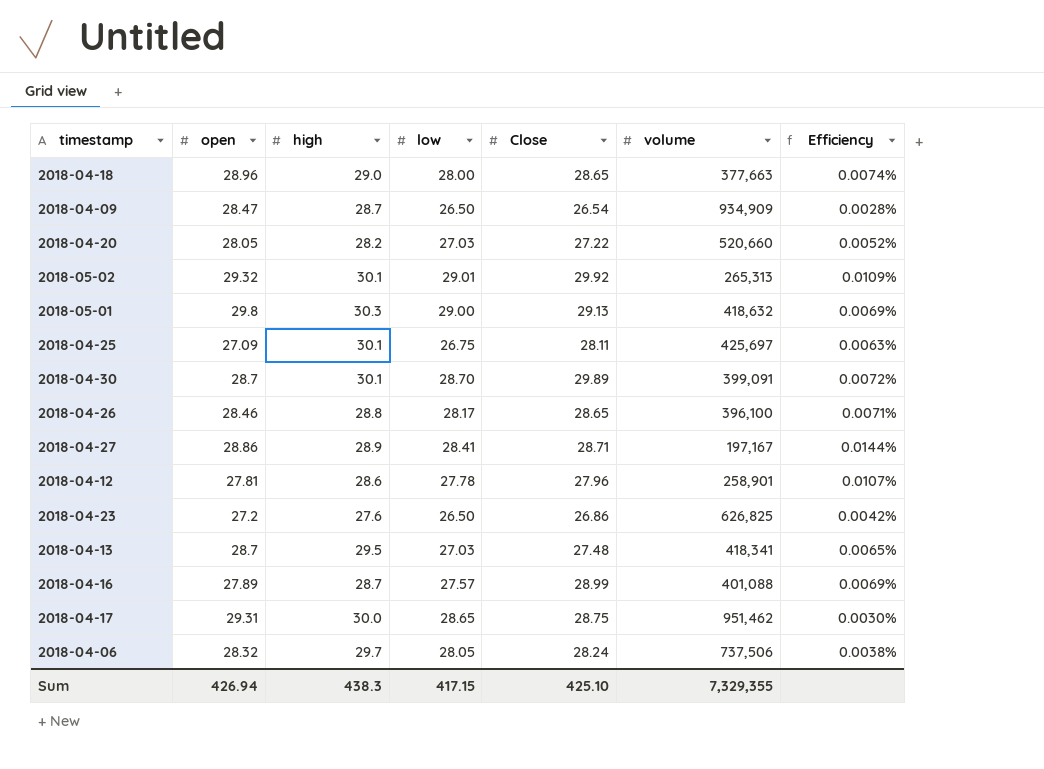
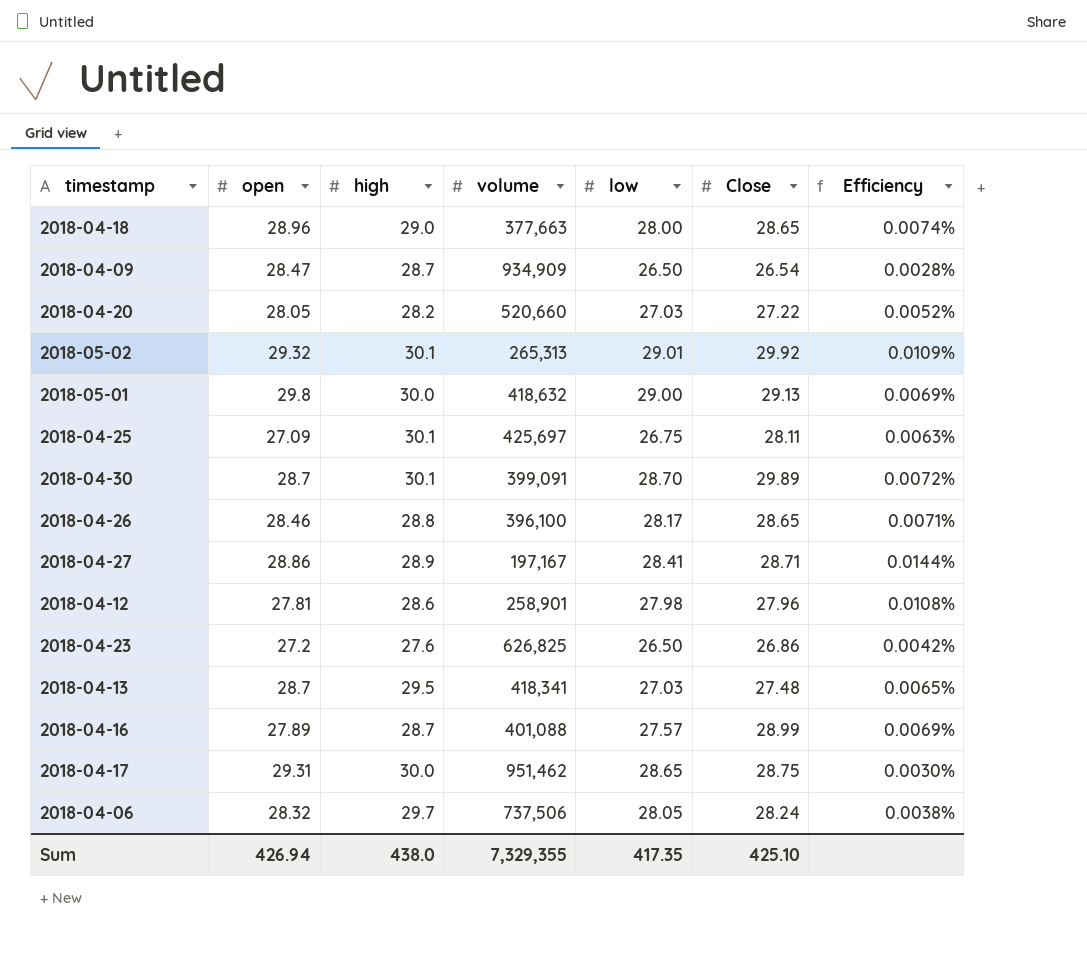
column volume | position: 6 -> 4
2018-05-01 | high: 30.3 -> 30.0
2018-04-12 | low: 27.78 -> 27.98
2018-04-12 | Efficiency: 0.0107% -> 0.0108%
Sum | high: 438.3 -> 438.0
Sum | low: 417.15 -> 417.35

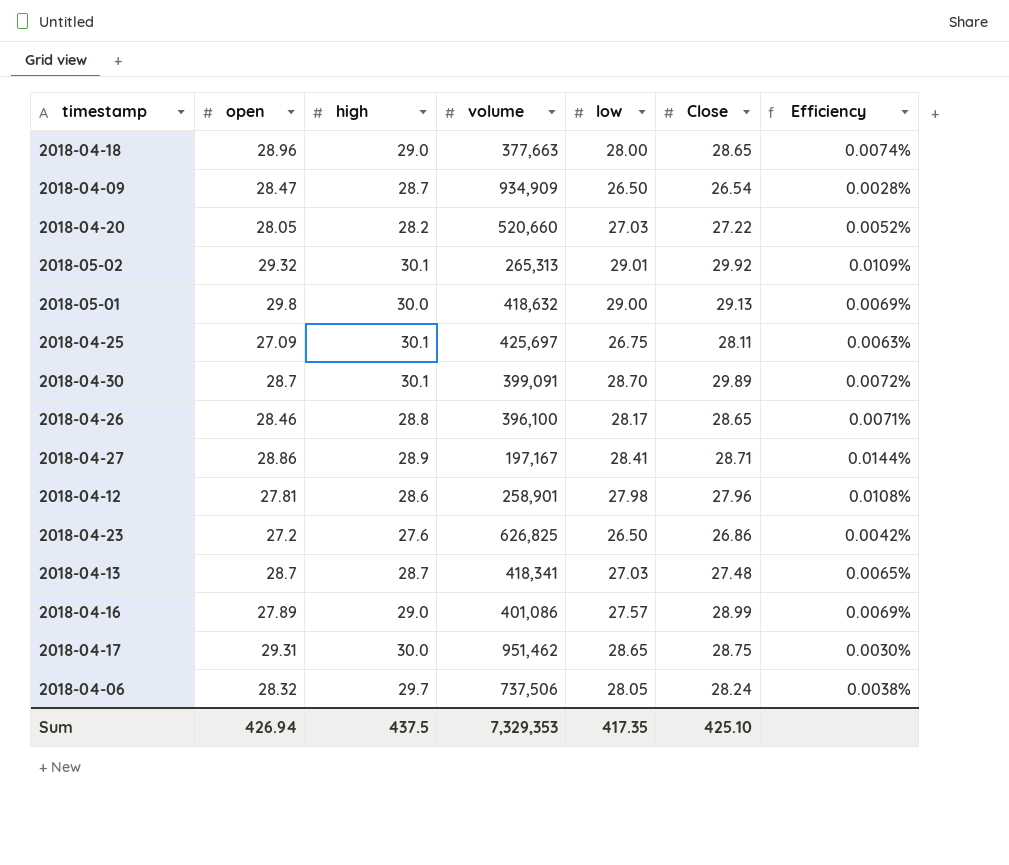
2018-04-13 | high: 29.5 -> 28.7
2018-04-16 | high: 28.7 -> 29.0
2018-04-16 | volume: 401,088 -> 401,086
Sum | high: 438.0 -> 437.5
Sum | volume: 7,329,355 -> 7,329,353

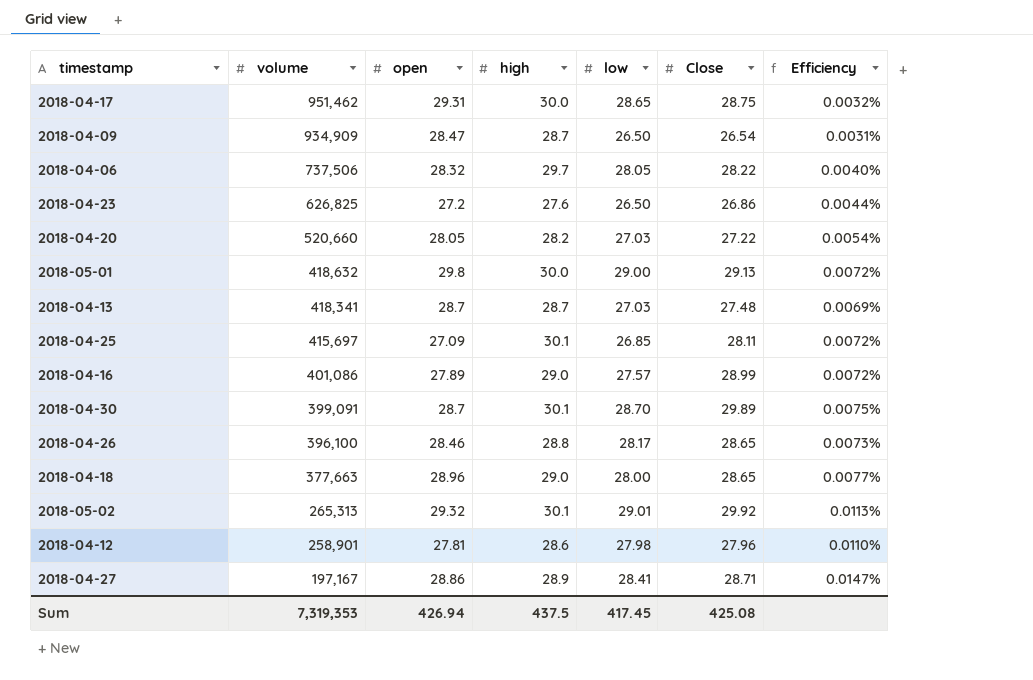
row order: none -> volume descending
column volume | position: 4 -> 2
column Efficiency | formula: [low] / [volume] -> [high] / [volume]
2018-04-06 | Close: 28.24 -> 28.22
2018-04-25 | volume: 425,697 -> 415,697
2018-04-25 | low: 26.75 -> 26.85
Sum | volume: 7,329,353 -> 7,319,353
Sum | low: 417.35 -> 417.45
Sum | Close: 425.10 -> 425.08

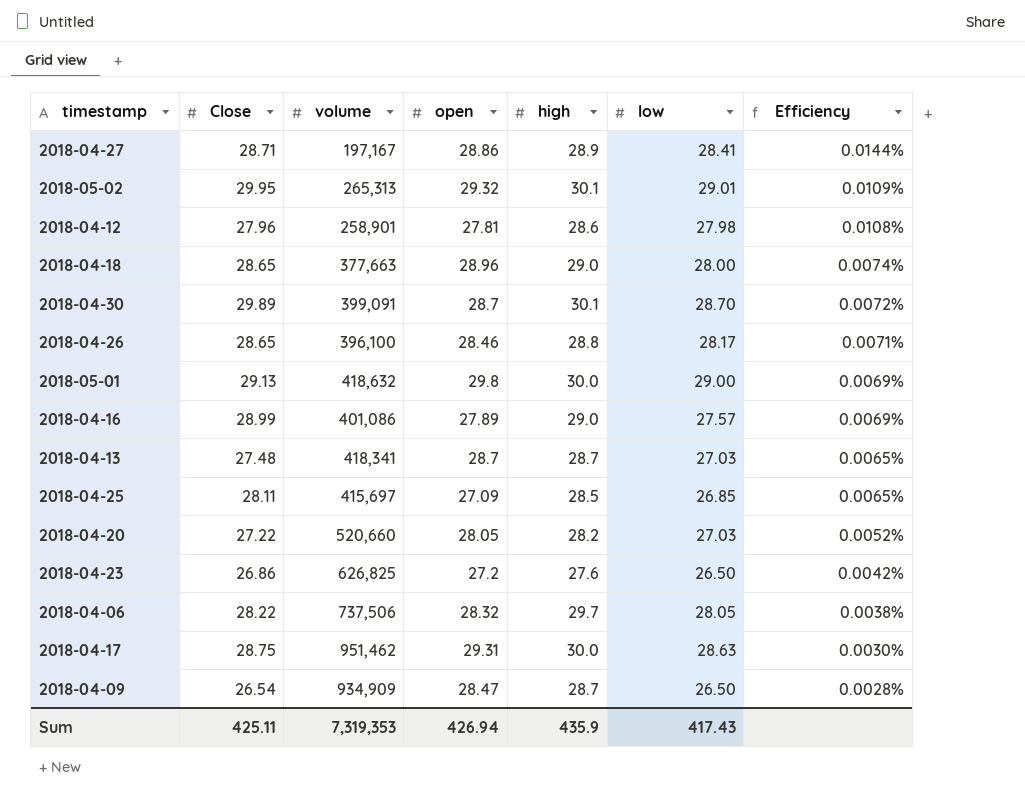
row order: volume descending -> Efficiency descending
column Close | position: 6 -> 2
column Efficiency | formula: [high] / [volume] -> [low] / [volume]
2018-05-02 | Close: 29.92 -> 29.95
2018-04-25 | high: 30.1 -> 28.5
2018-04-17 | low: 28.65 -> 28.63
Sum | Close: 425.08 -> 425.11
Sum | high: 437.5 -> 435.9
Sum | low: 417.45 -> 417.43

